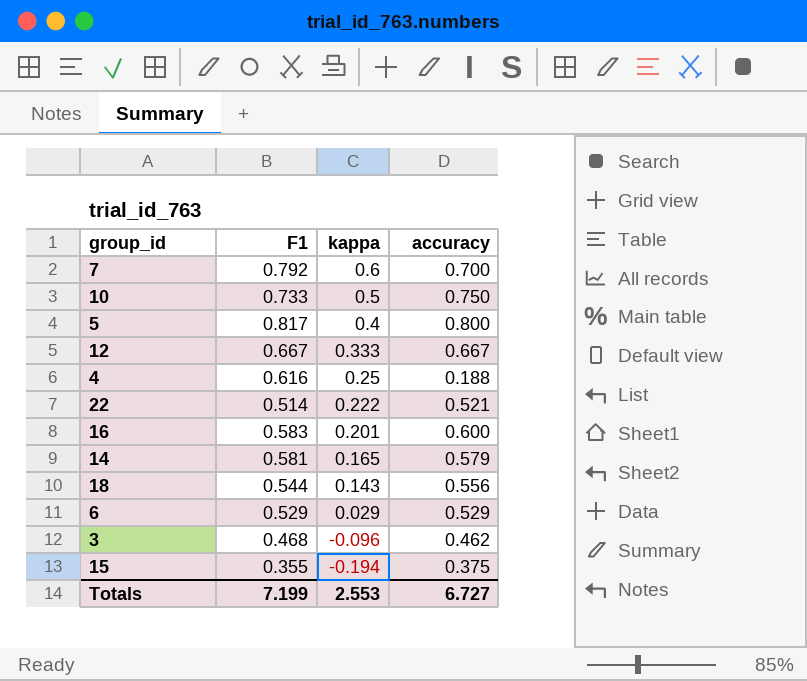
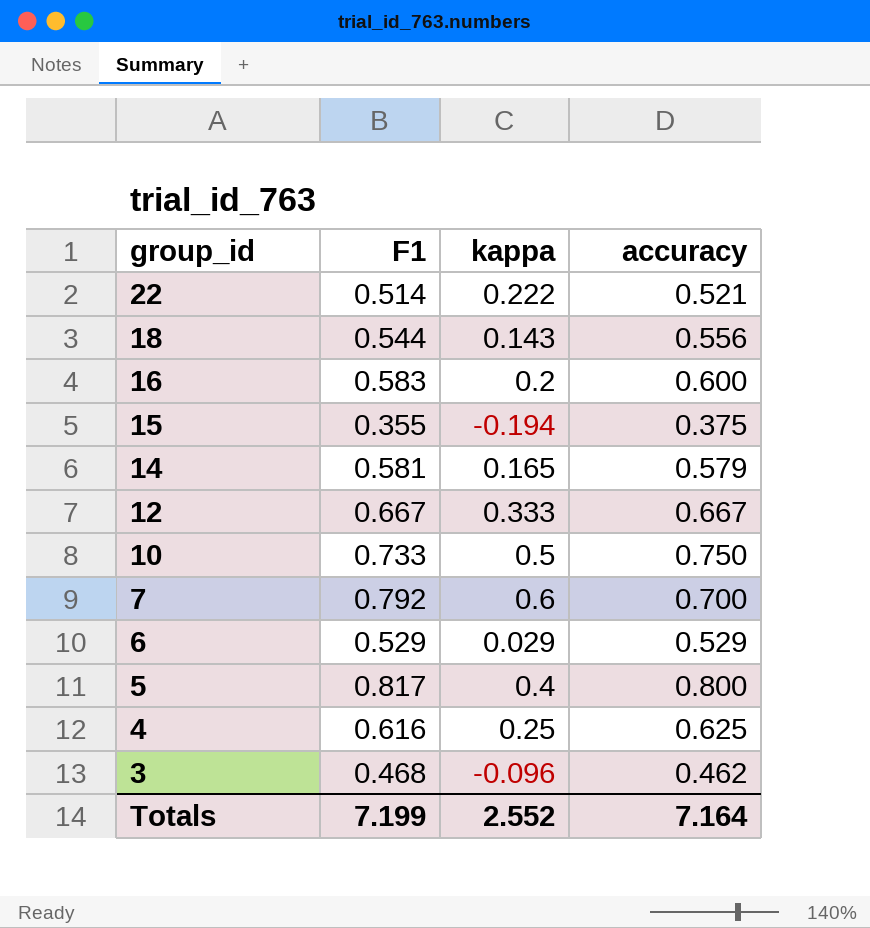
row order: kappa descending -> group_id descending
16 | kappa: 0.201 -> 0.2
4 | accuracy: 0.188 -> 0.625
Totals | kappa: 2.553 -> 2.552
Totals | accuracy: 6.727 -> 7.164

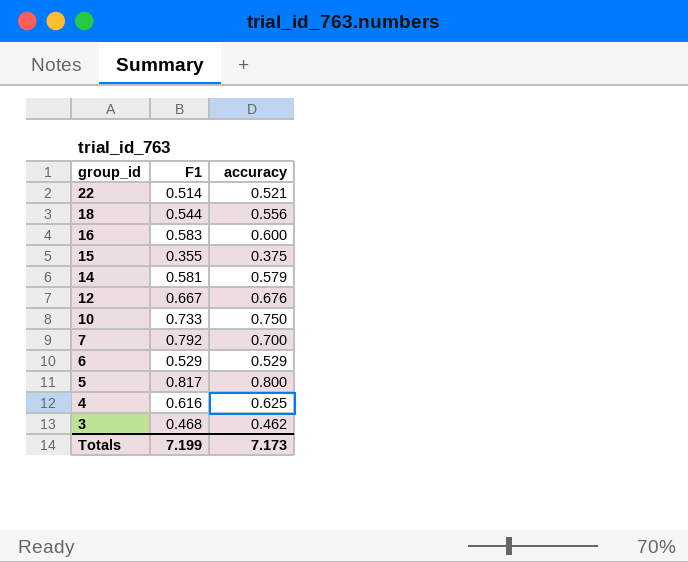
column kappa | position: 3 -> none
12 | accuracy: 0.667 -> 0.676
Totals | accuracy: 7.164 -> 7.173

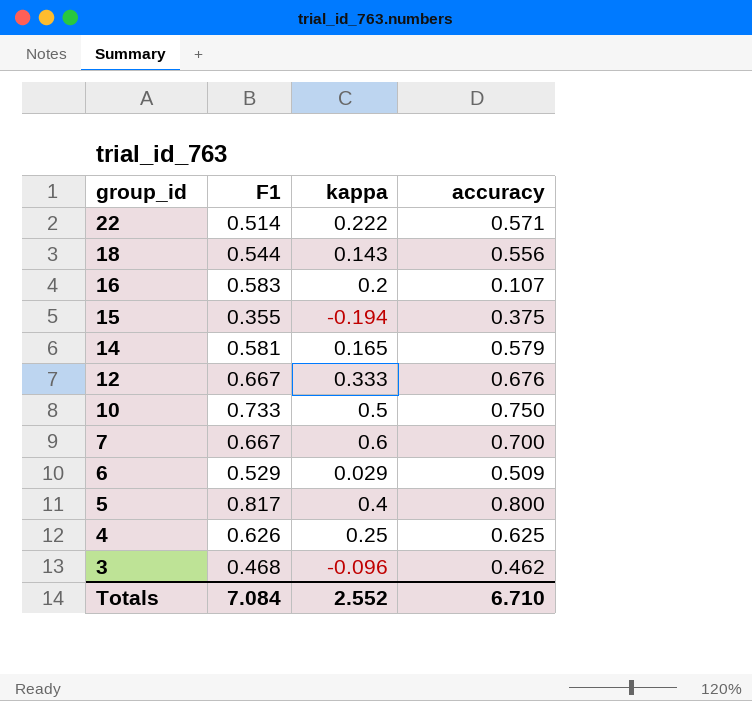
column kappa | position: none -> 3
22 | accuracy: 0.521 -> 0.571
16 | accuracy: 0.600 -> 0.107
7 | F1: 0.792 -> 0.667
6 | accuracy: 0.529 -> 0.509
4 | F1: 0.616 -> 0.626
Totals | F1: 7.199 -> 7.084
Totals | accuracy: 7.173 -> 6.710

